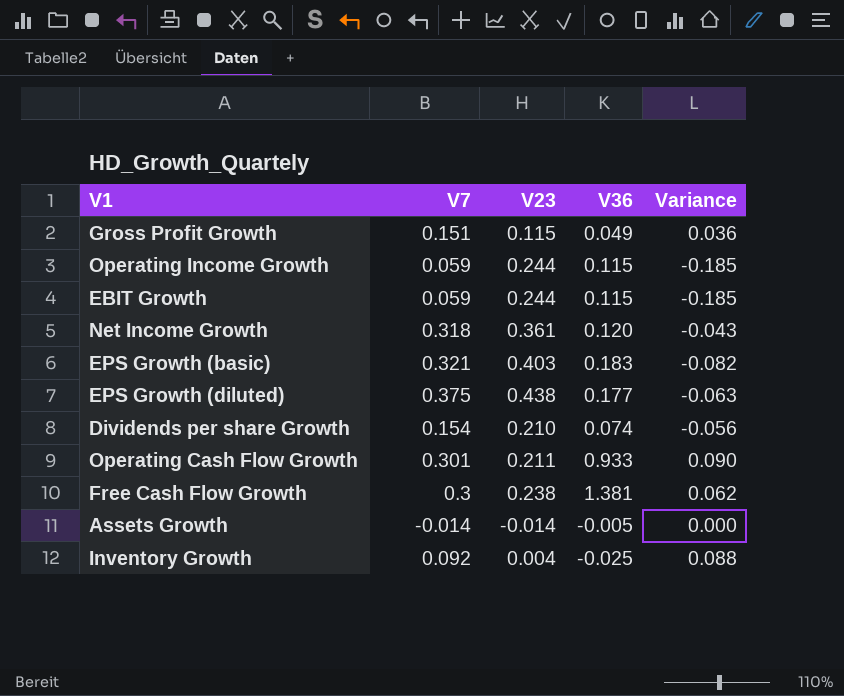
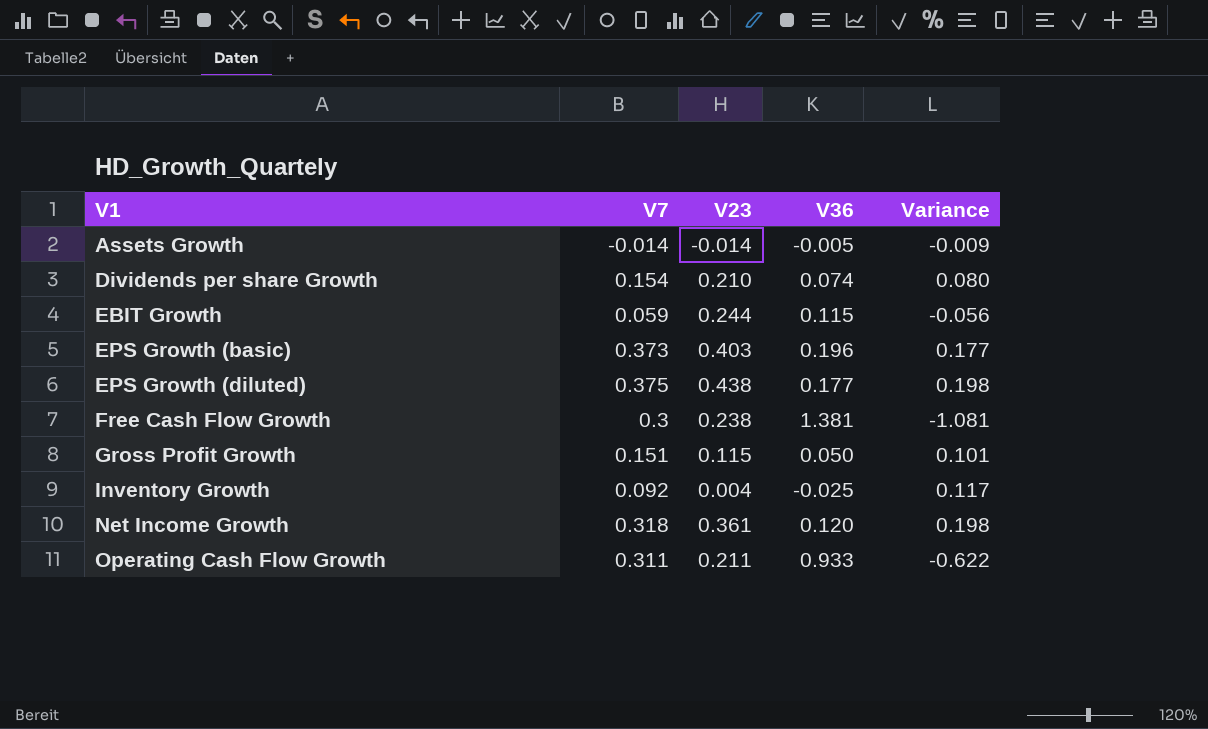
row order: none -> V1 ascending
column Variance | formula: [V7] - [V23] -> [V7] - [V36]
row Operating Income Growth: 0.059 | 0.244 | 0.115 | -0.185 -> none
EPS Growth (basic) | V7: 0.321 -> 0.373
EPS Growth (basic) | V36: 0.183 -> 0.196
Gross Profit Growth | V36: 0.049 -> 0.050
Operating Cash Flow Growth | V7: 0.301 -> 0.311

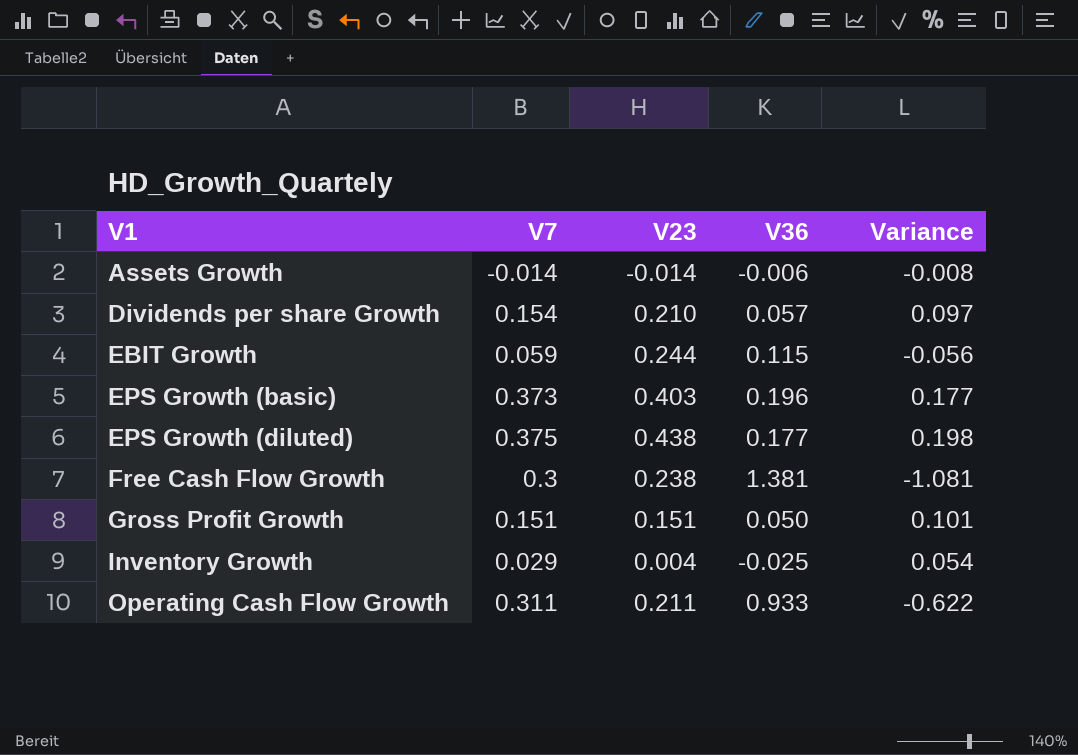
row Net Income Growth: 0.318 | 0.361 | 0.120 | 0.198 -> none
Assets Growth | V36: -0.005 -> -0.006
Assets Growth | Variance: -0.009 -> -0.008
Dividends per share Growth | V36: 0.074 -> 0.057
Dividends per share Growth | Variance: 0.080 -> 0.097
Gross Profit Growth | V23: 0.115 -> 0.151
Inventory Growth | V7: 0.092 -> 0.029
Inventory Growth | Variance: 0.117 -> 0.054

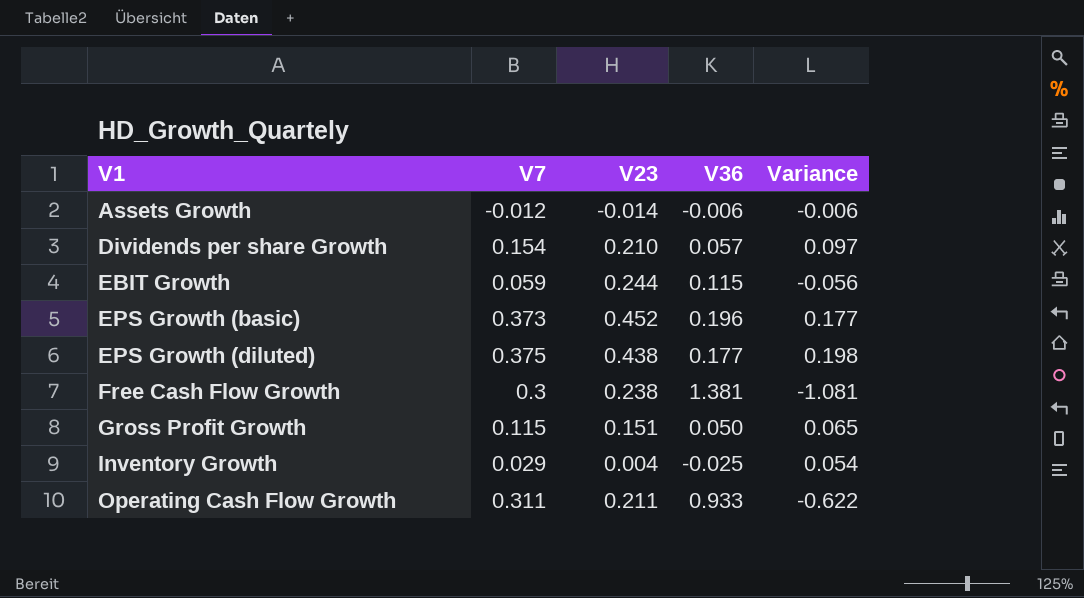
Assets Growth | V7: -0.014 -> -0.012
Assets Growth | Variance: -0.008 -> -0.006
EPS Growth (basic) | V23: 0.403 -> 0.452
Gross Profit Growth | V7: 0.151 -> 0.115
Gross Profit Growth | Variance: 0.101 -> 0.065

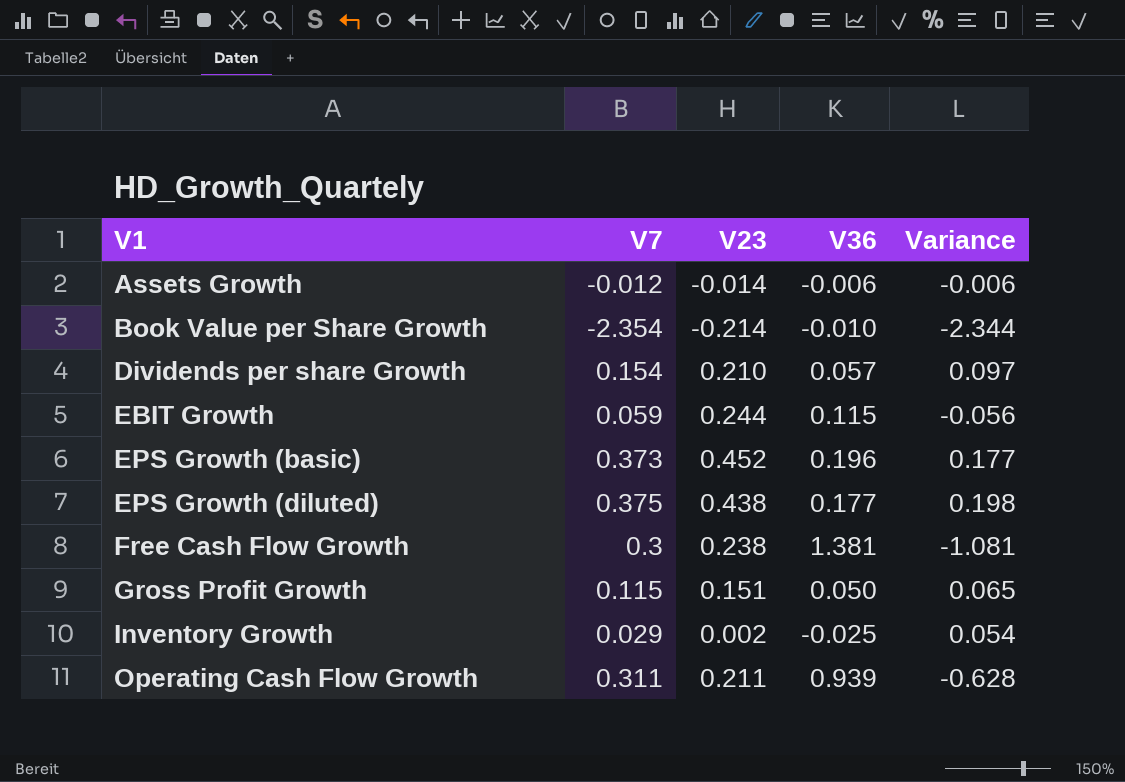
row Book Value per Share Growth: none -> -2.354 | -0.214 | -0.010 | -2.344
Inventory Growth | V23: 0.004 -> 0.002
Operating Cash Flow Growth | V36: 0.933 -> 0.939
Operating Cash Flow Growth | Variance: -0.622 -> -0.628

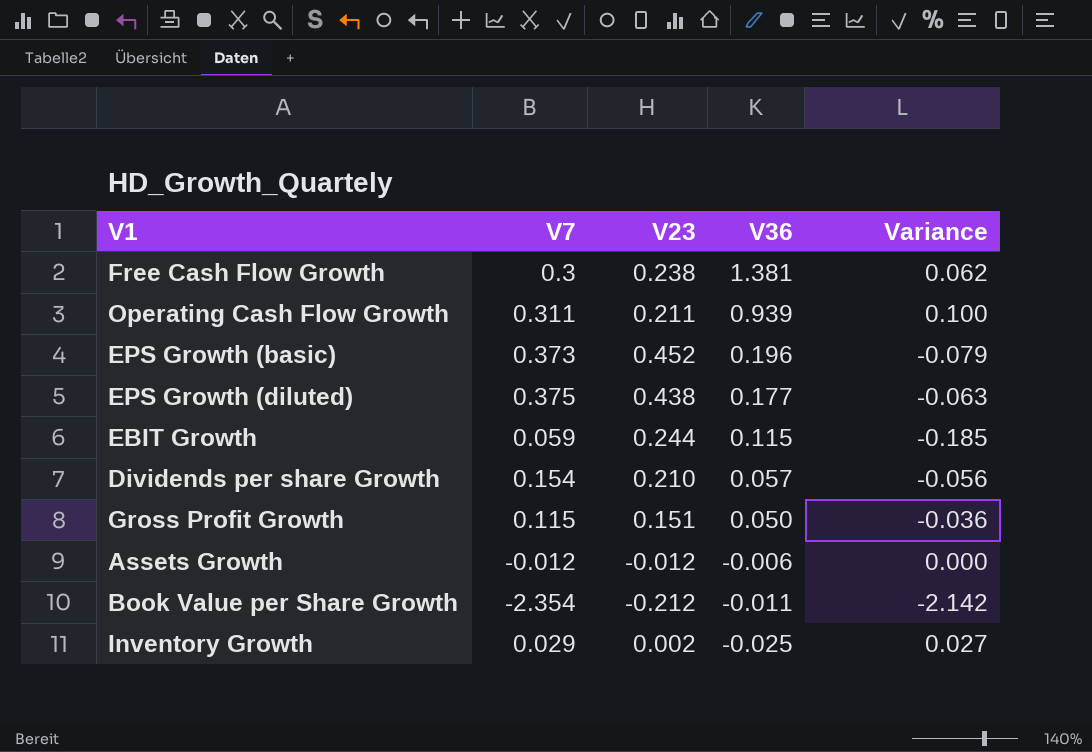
row order: V1 ascending -> V36 descending
column Variance | formula: [V7] - [V36] -> [V7] - [V23]
Assets Growth | V23: -0.014 -> -0.012
Book Value per Share Growth | V23: -0.214 -> -0.212
Book Value per Share Growth | V36: -0.010 -> -0.011

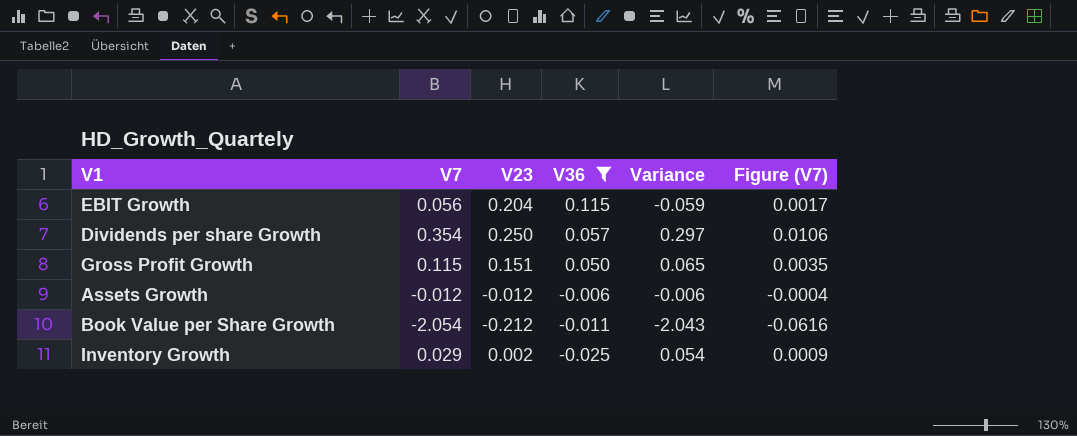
filter: none -> V36 <= 0.115
column Variance | formula: [V7] - [V23] -> [V7] - [V36]
column Figure (V7) | formula: none -> [V7] * 0.03
EBIT Growth | V7: 0.059 -> 0.056
EBIT Growth | V23: 0.244 -> 0.204
Dividends per share Growth | V7: 0.154 -> 0.354
Dividends per share Growth | V23: 0.210 -> 0.250
Book Value per Share Growth | V7: -2.354 -> -2.054

